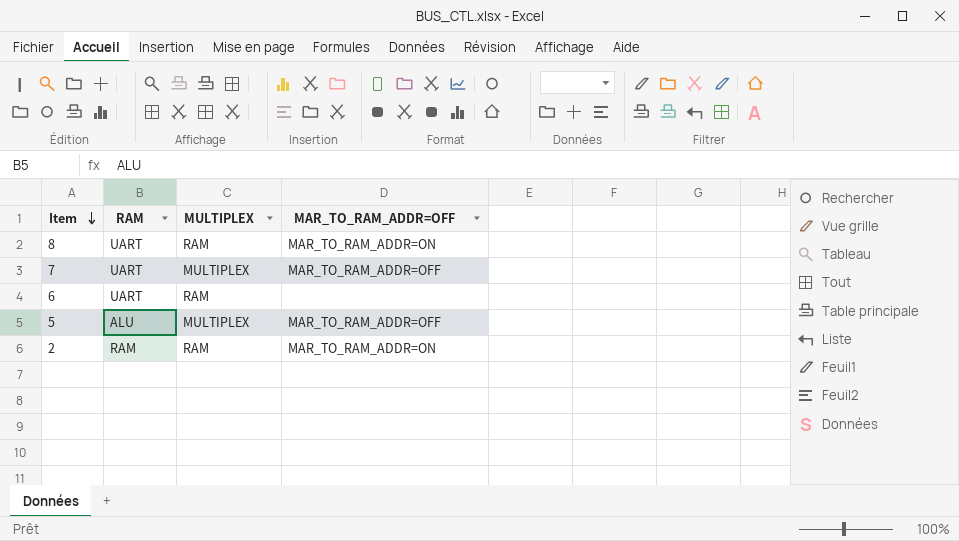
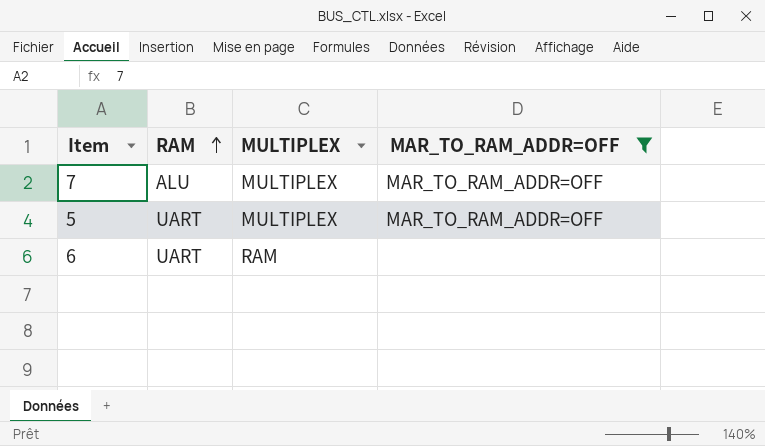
filter: none -> MAR_TO_RAM_ADDR=OFF != MAR_TO_RAM_ADDR=ON
row order: Item descending -> RAM ascending
7 | RAM: UART -> ALU
5 | RAM: ALU -> UART

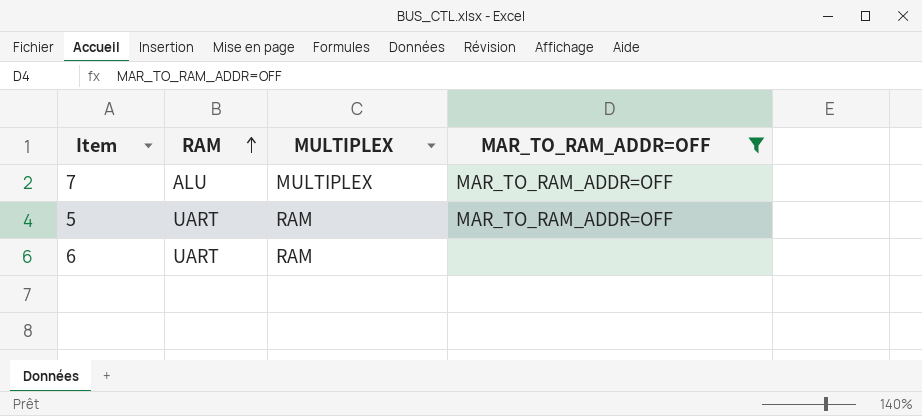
5 | MULTIPLEX: MULTIPLEX -> RAM

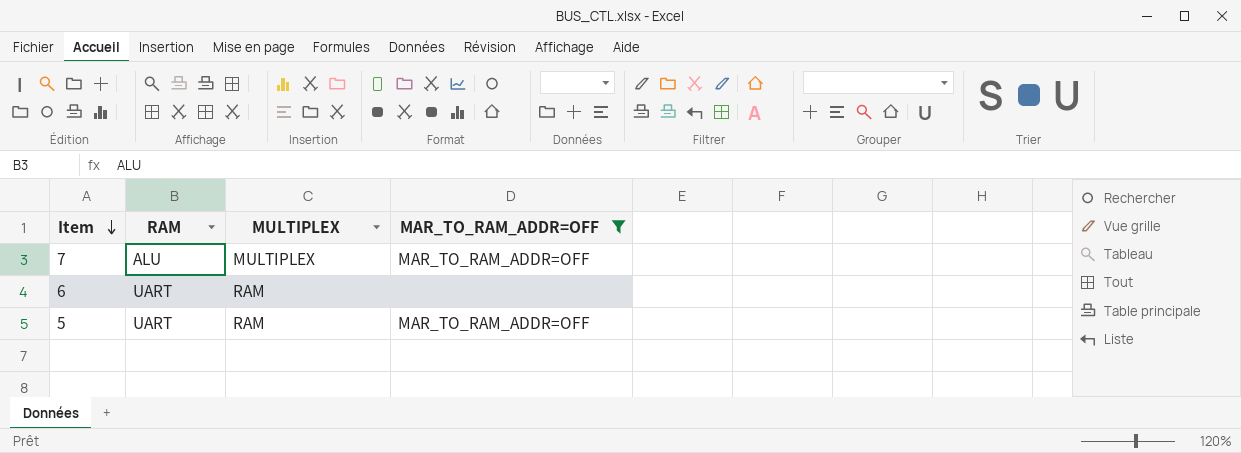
row order: RAM ascending -> Item descending

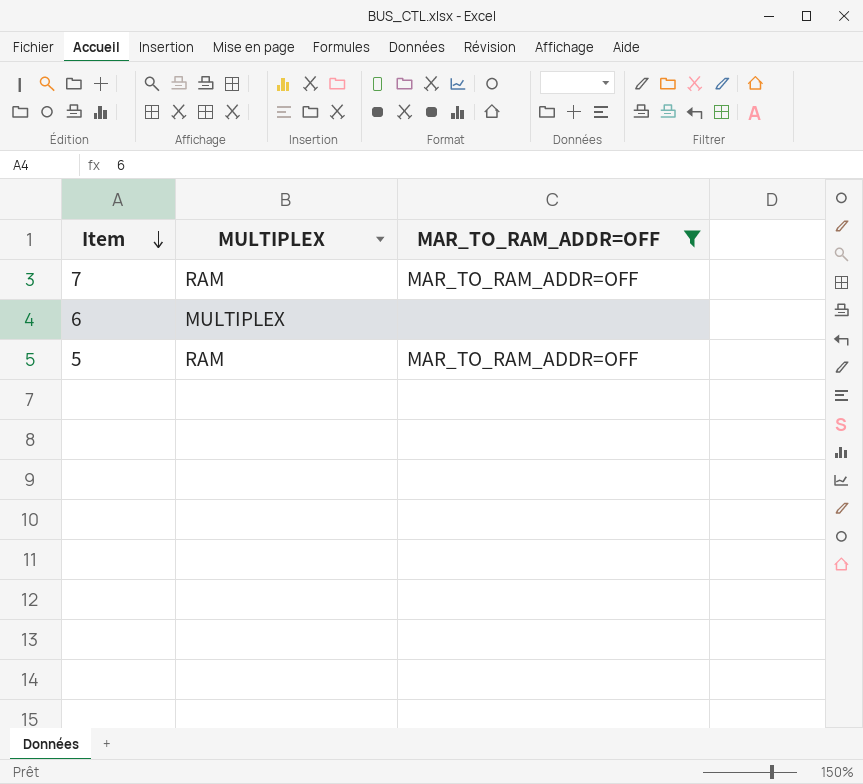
column RAM | position: 2 -> none
7 | MULTIPLEX: MULTIPLEX -> RAM
6 | MULTIPLEX: RAM -> MULTIPLEX

